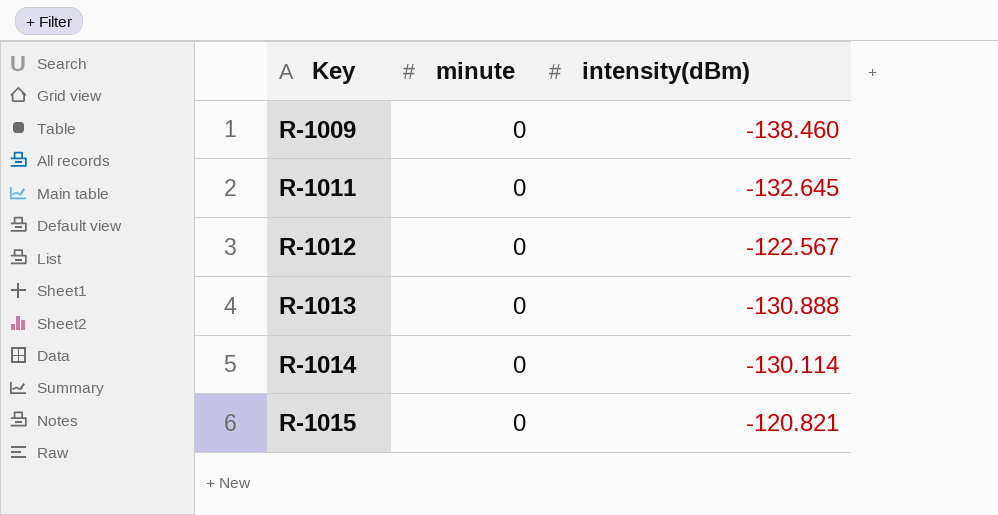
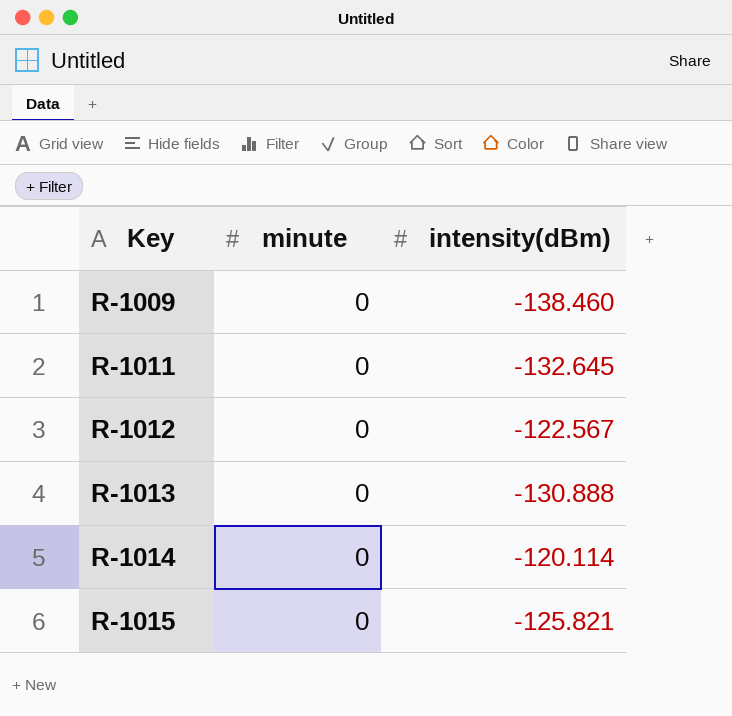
R-1014 | intensity(dBm): -130.114 -> -120.114
R-1015 | intensity(dBm): -120.821 -> -125.821

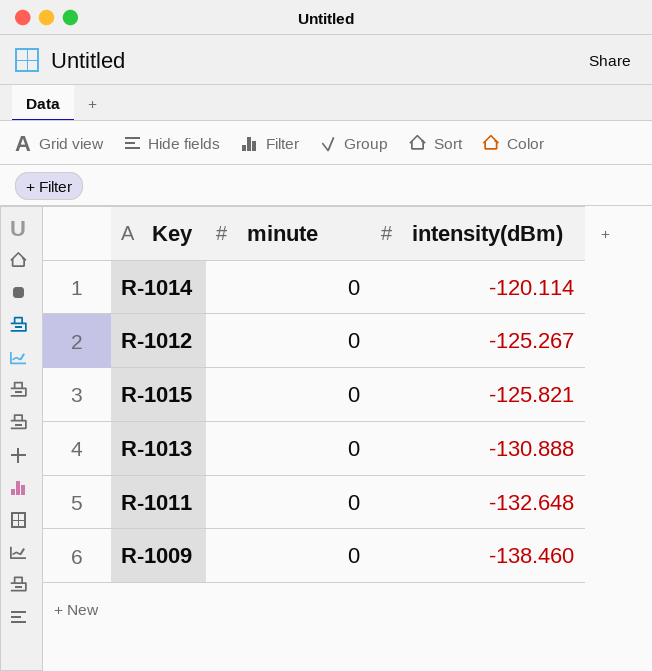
row order: Key ascending -> intensity(dBm) descending
R-1012 | intensity(dBm): -122.567 -> -125.267
R-1011 | intensity(dBm): -132.645 -> -132.648

